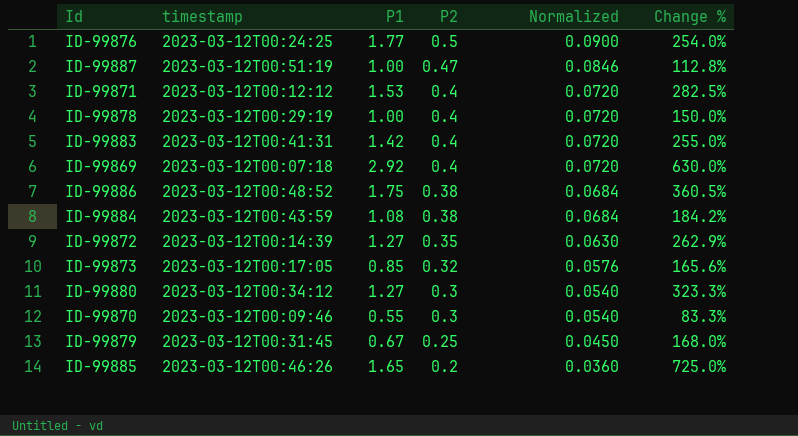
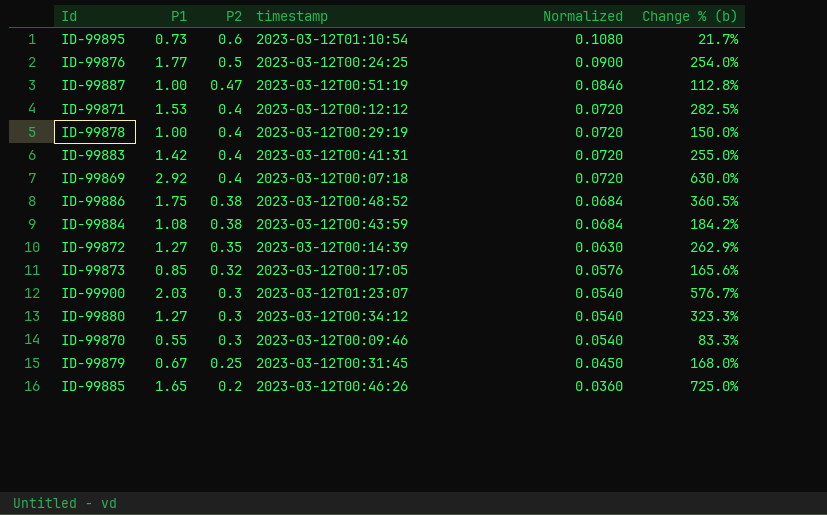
column timestamp | position: 2 -> 4
column name: Change % -> Change % (b)
row ID-99895: none -> 0.73 | 0.6 | 2023-03-12T01:10:54 | 0.1080 | 21.7%
row ID-99900: none -> 2.03 | 0.3 | 2023-03-12T01:23:07 | 0.0540 | 576.7%

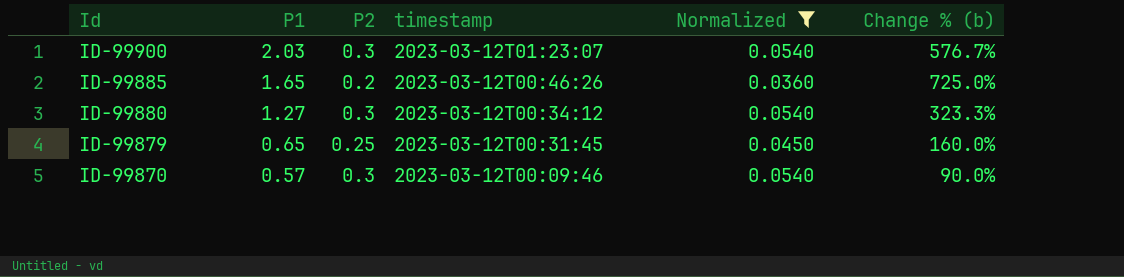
filter: none -> Normalized <= 0.0540
row order: P2 descending -> Id descending
ID-99879 | P1: 0.67 -> 0.65
ID-99879 | Change % (b): 168.0% -> 160.0%
ID-99870 | P1: 0.55 -> 0.57
ID-99870 | Change % (b): 83.3% -> 90.0%

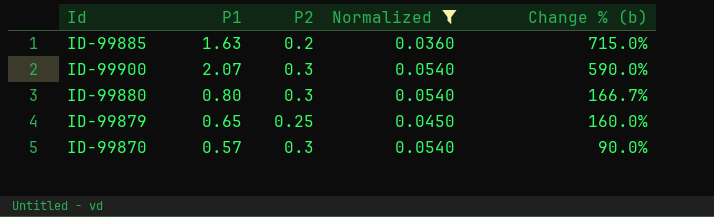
row order: Id descending -> Change % (b) descending
column timestamp | position: 4 -> none
ID-99885 | P1: 1.65 -> 1.63
ID-99885 | Change % (b): 725.0% -> 715.0%
ID-99900 | P1: 2.03 -> 2.07
ID-99900 | Change % (b): 576.7% -> 590.0%
ID-99880 | P1: 1.27 -> 0.80
ID-99880 | Change % (b): 323.3% -> 166.7%

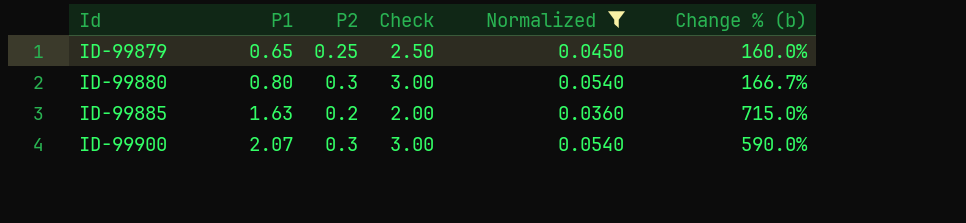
row order: Change % (b) descending -> Id ascending
column Check | formula: none -> [P2] * 10
row ID-99870: 0.57 | 0.3 | 0.0540 | 90.0% -> none

